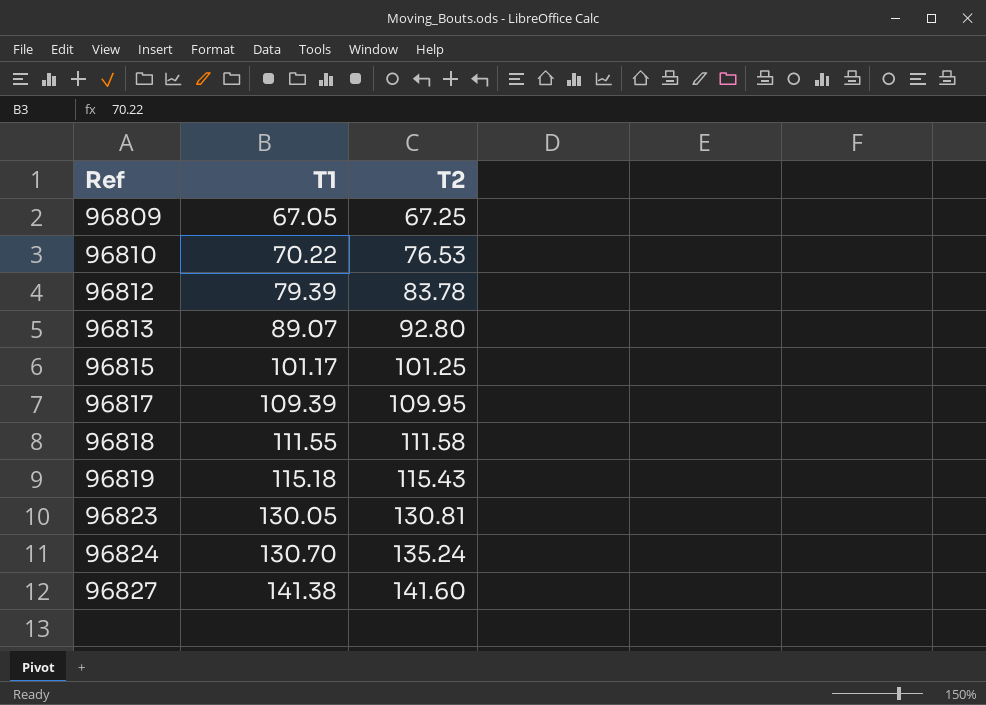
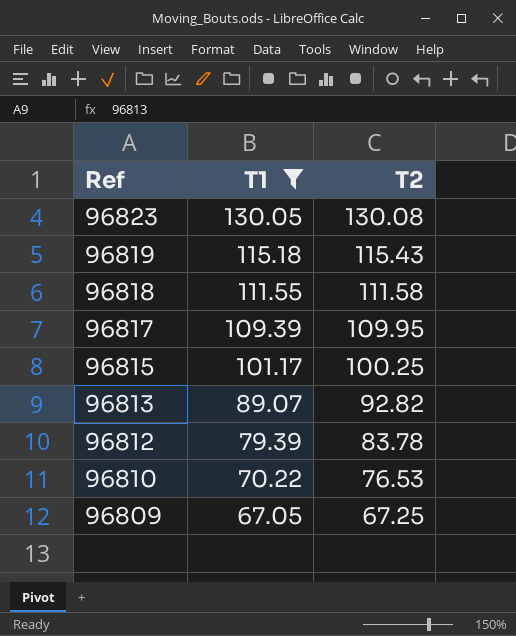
filter: none -> T1 <= 130.05
row order: Ref ascending -> Ref descending
96823 | T2: 130.81 -> 130.08
96815 | T2: 101.25 -> 100.25
96813 | T2: 92.80 -> 92.82

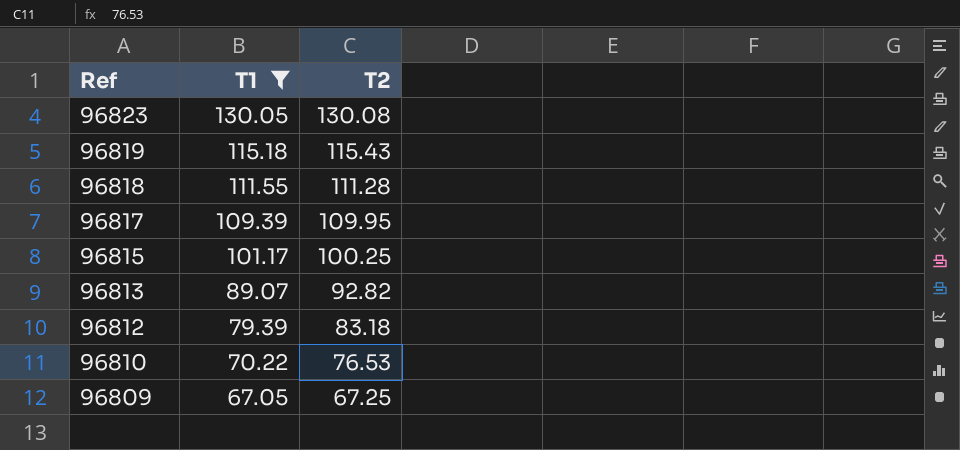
96818 | T2: 111.58 -> 111.28
96812 | T2: 83.78 -> 83.18

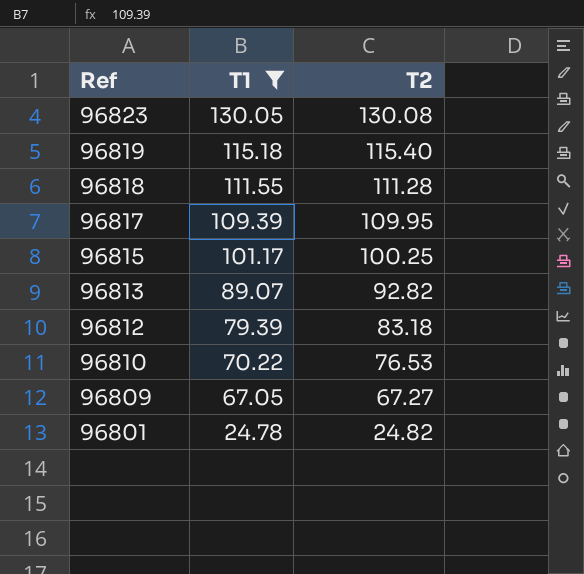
96819 | T2: 115.43 -> 115.40
96809 | T2: 67.25 -> 67.27
row 96801: none -> 24.78 | 24.82

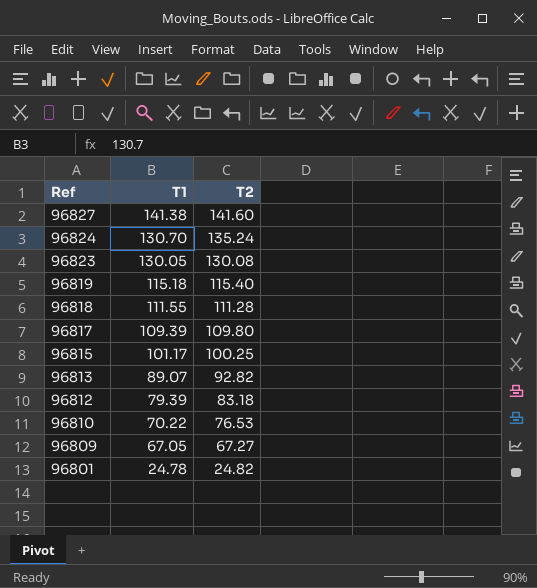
filter: T1 <= 130.05 -> none
96817 | T2: 109.95 -> 109.80

